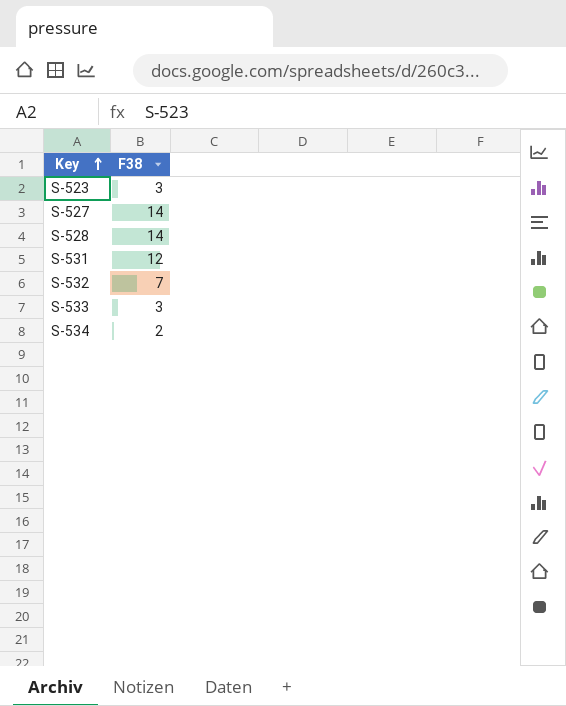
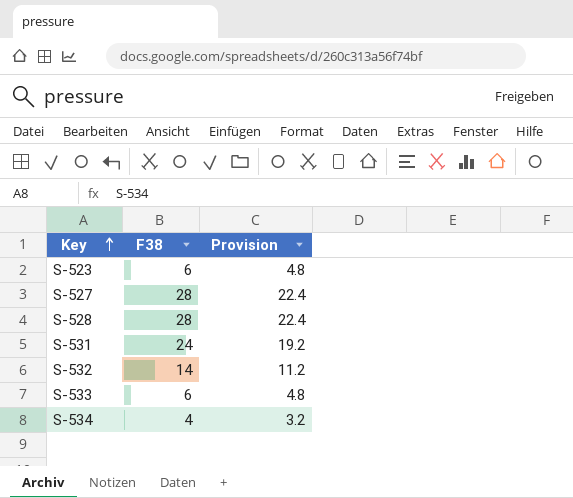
column Provision | formula: none -> [F38] * 0.8
S-523 | F38: 3 -> 6
S-527 | F38: 14 -> 28
S-528 | F38: 14 -> 28
S-531 | F38: 12 -> 24
S-532 | F38: 7 -> 14
S-533 | F38: 3 -> 6
S-534 | F38: 2 -> 4

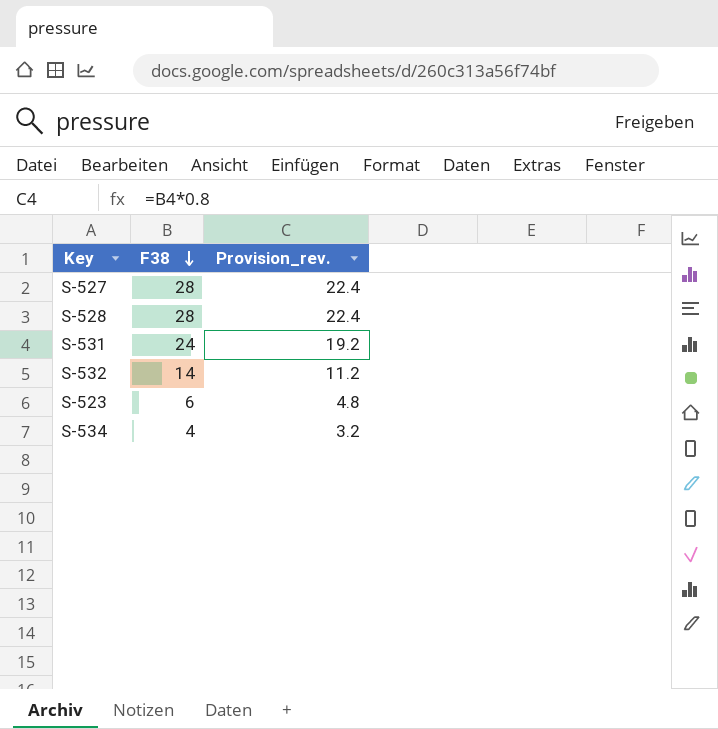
row order: Key ascending -> F38 descending
column name: Provision -> Provision_rev.
row S-533: 6 | 4.8 -> none

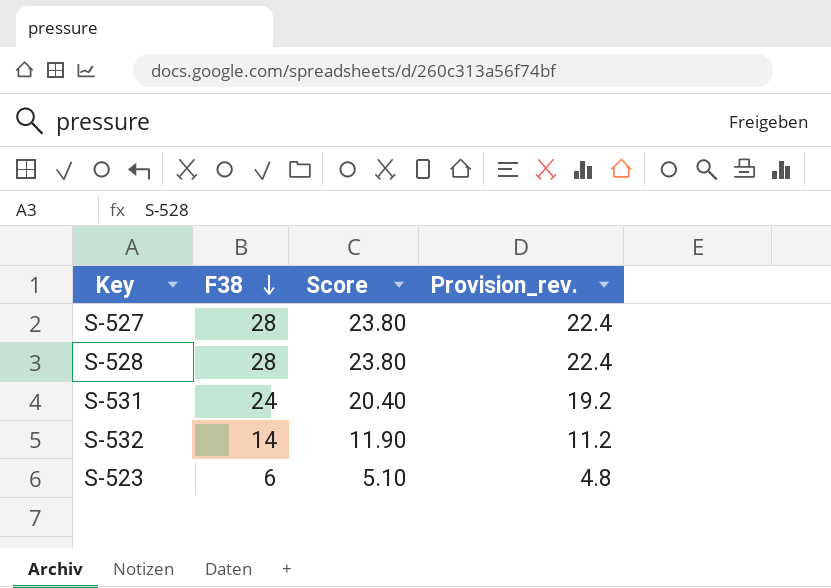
column Score | formula: none -> [F38] * 0.85
row S-534: 4 | 3.2 -> none

